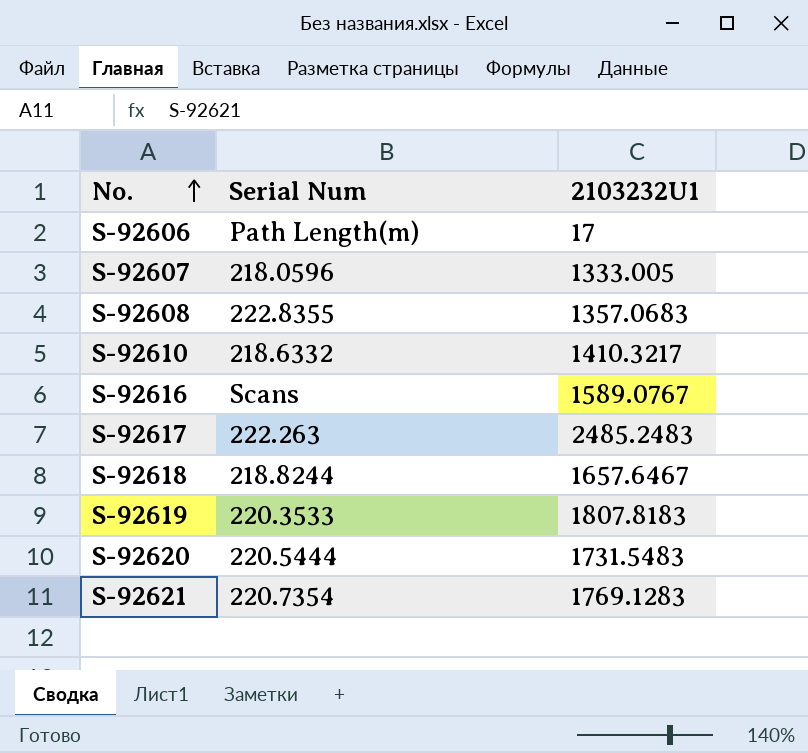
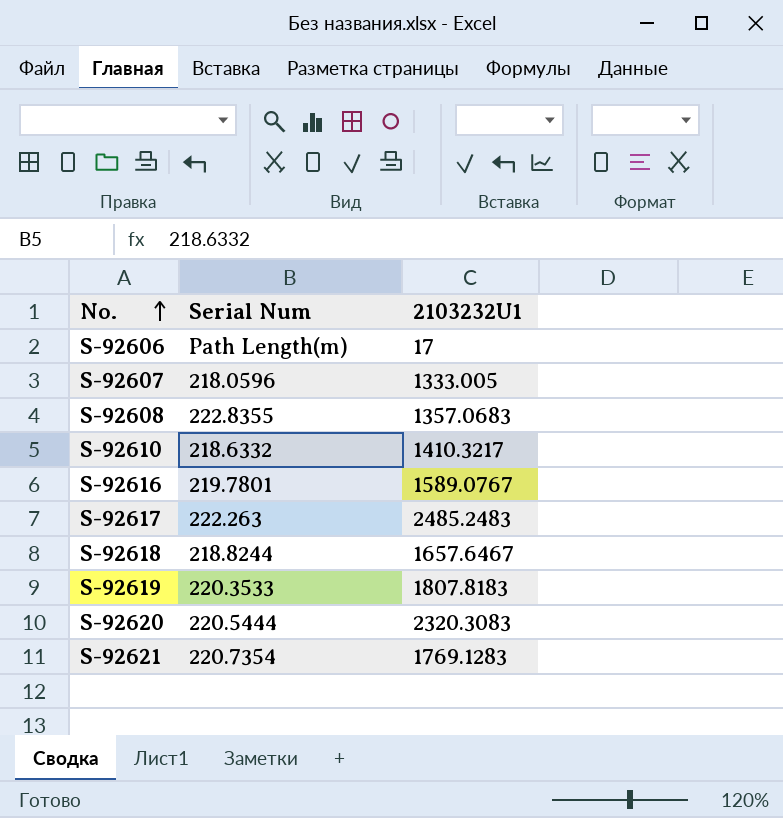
S-92616 | Serial Num: Scans -> 219.7801
S-92620 | 2103232U1: 1731.5483 -> 2320.3083

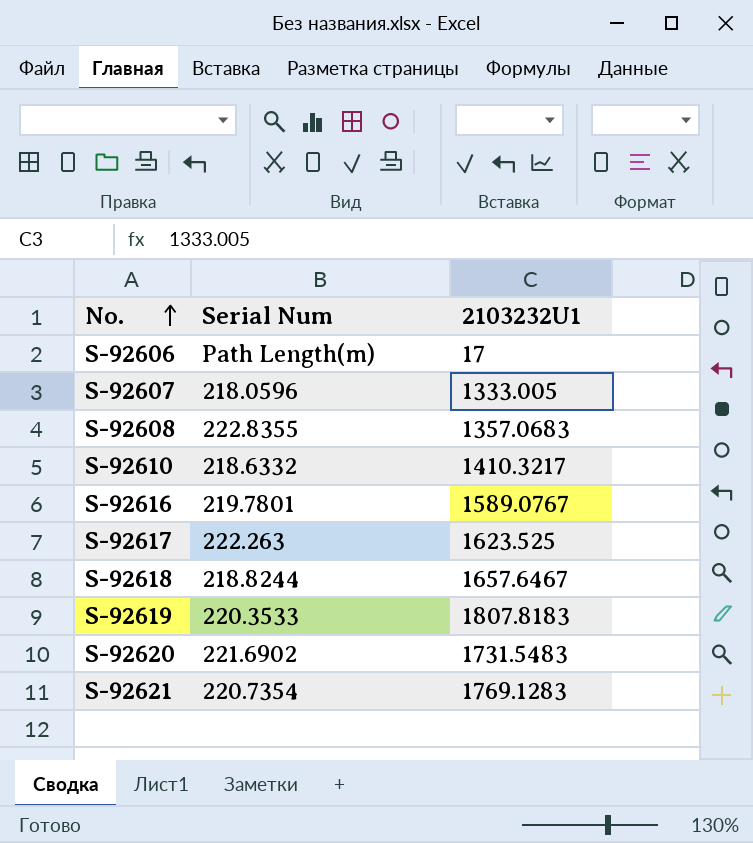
S-92617 | 2103232U1: 2485.2483 -> 1623.525
S-92620 | Serial Num: 220.5444 -> 221.6902
S-92620 | 2103232U1: 2320.3083 -> 1731.5483

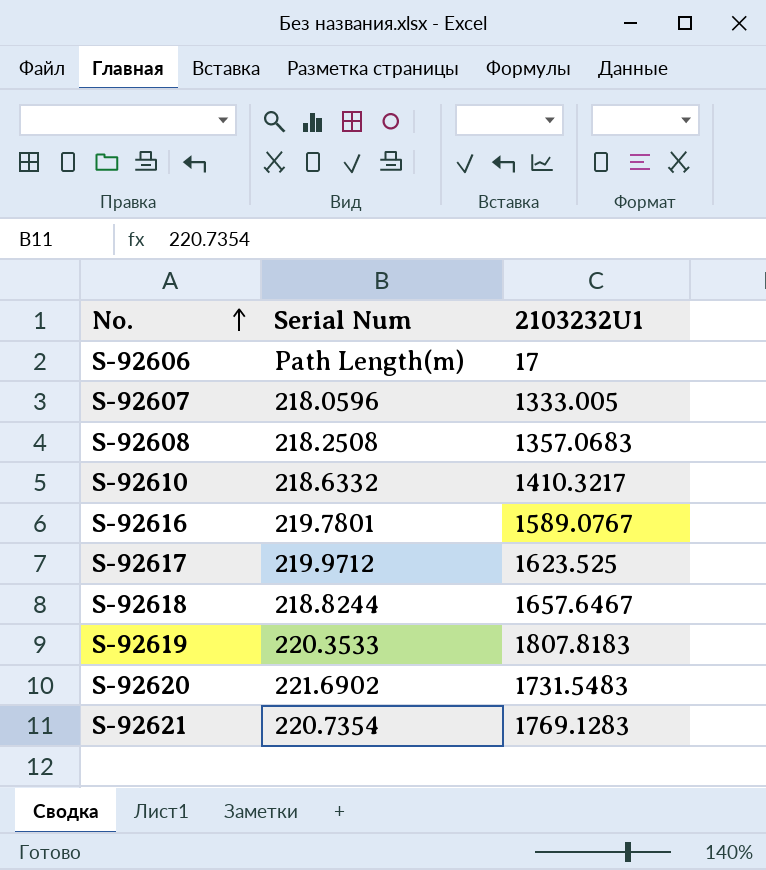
S-92608 | Serial Num: 222.8355 -> 218.2508
S-92617 | Serial Num: 222.263 -> 219.9712

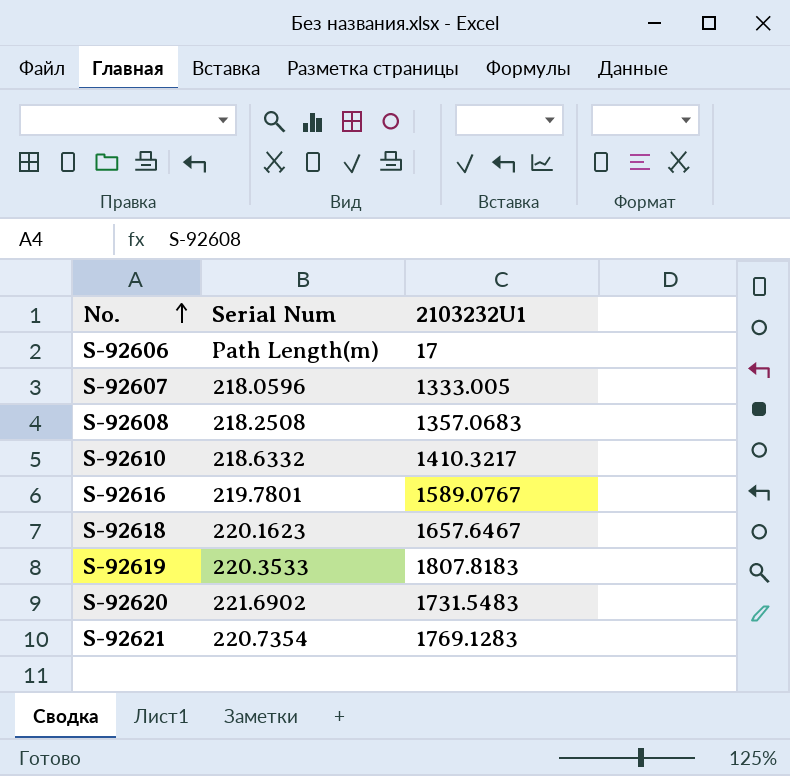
row S-92617: 219.9712 | 1623.525 -> none
S-92618 | Serial Num: 218.8244 -> 220.1623

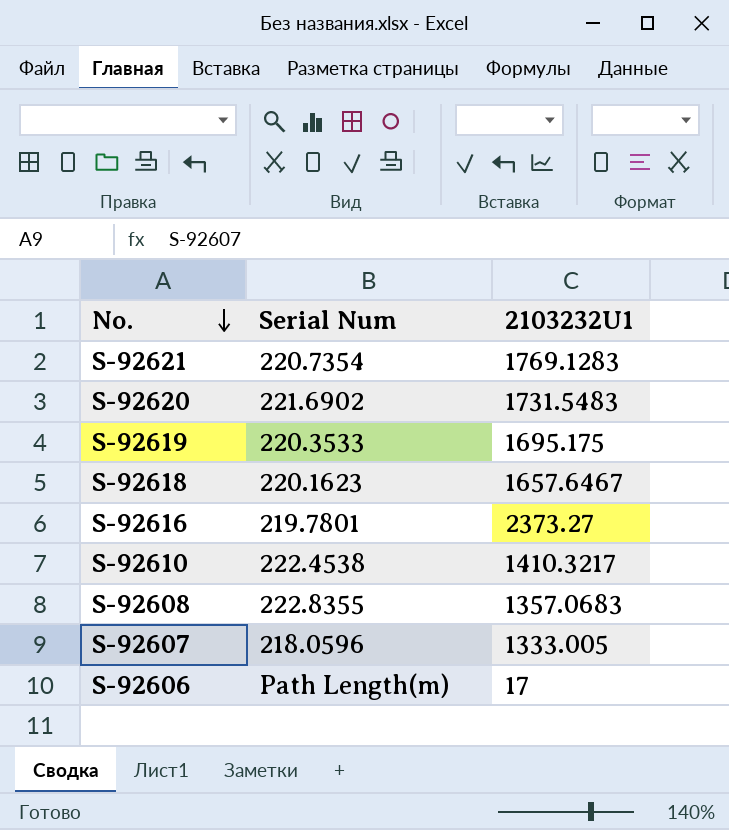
row order: No. ascending -> No. descending
S-92619 | 2103232U1: 1807.8183 -> 1695.175
S-92616 | 2103232U1: 1589.0767 -> 2373.27
S-92610 | Serial Num: 218.6332 -> 222.4538
S-92608 | Serial Num: 218.2508 -> 222.8355

